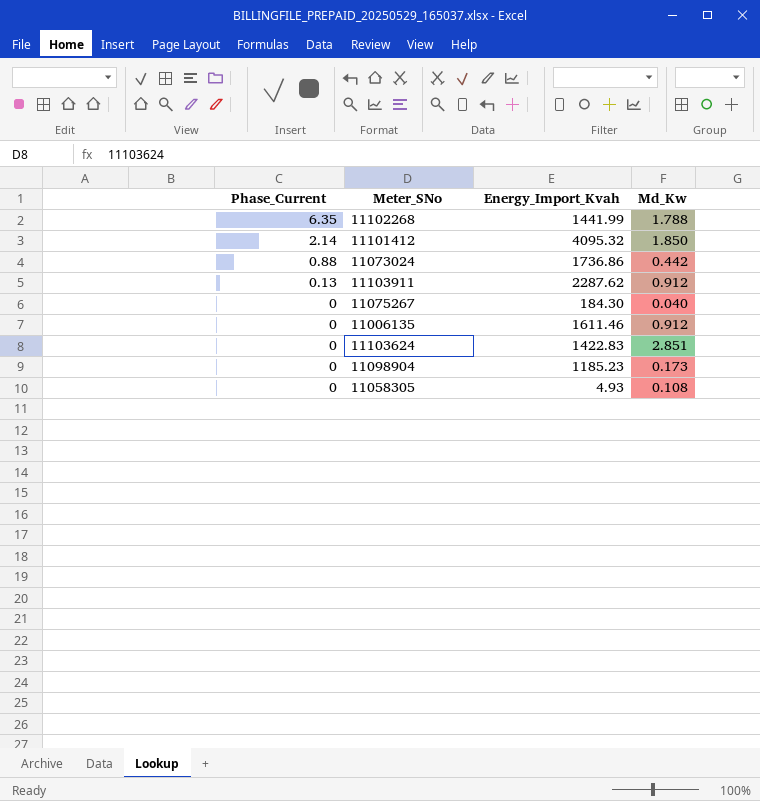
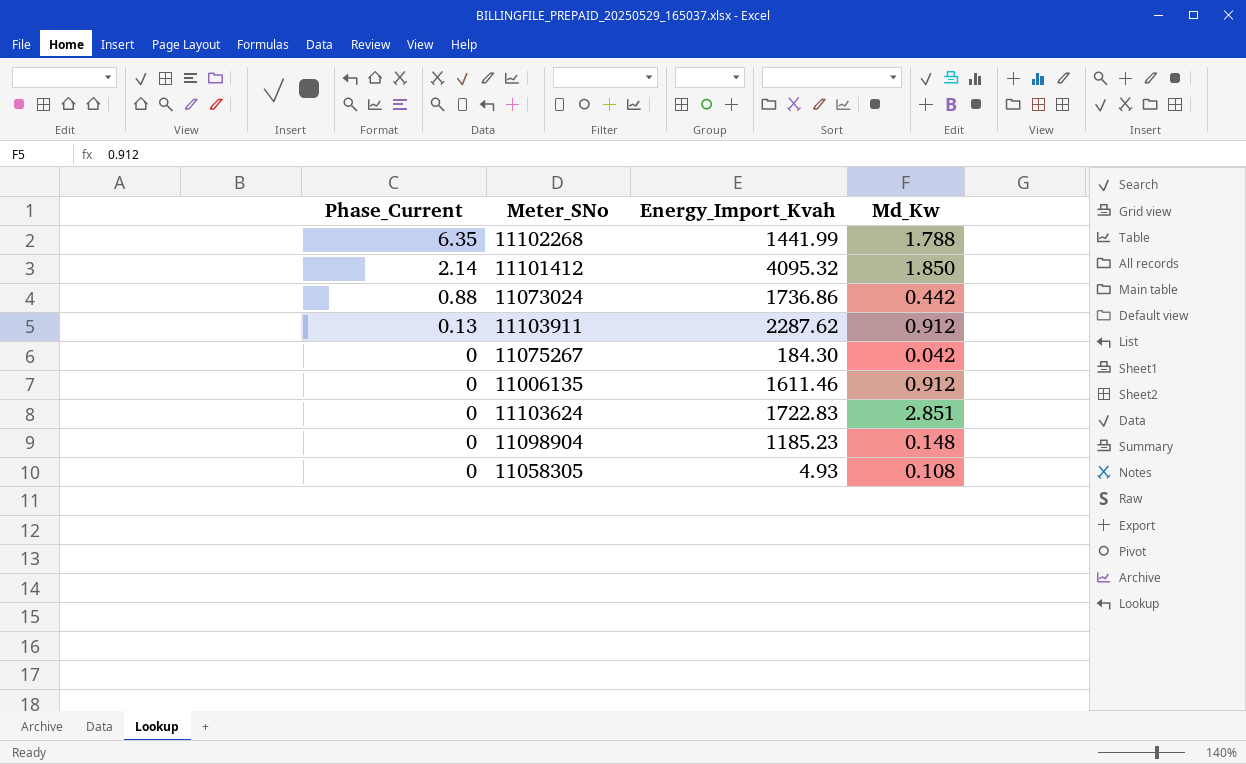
11075267 | Md_Kw: 0.040 -> 0.042
11103624 | Energy_Import_Kvah: 1422.83 -> 1722.83
11098904 | Md_Kw: 0.173 -> 0.148

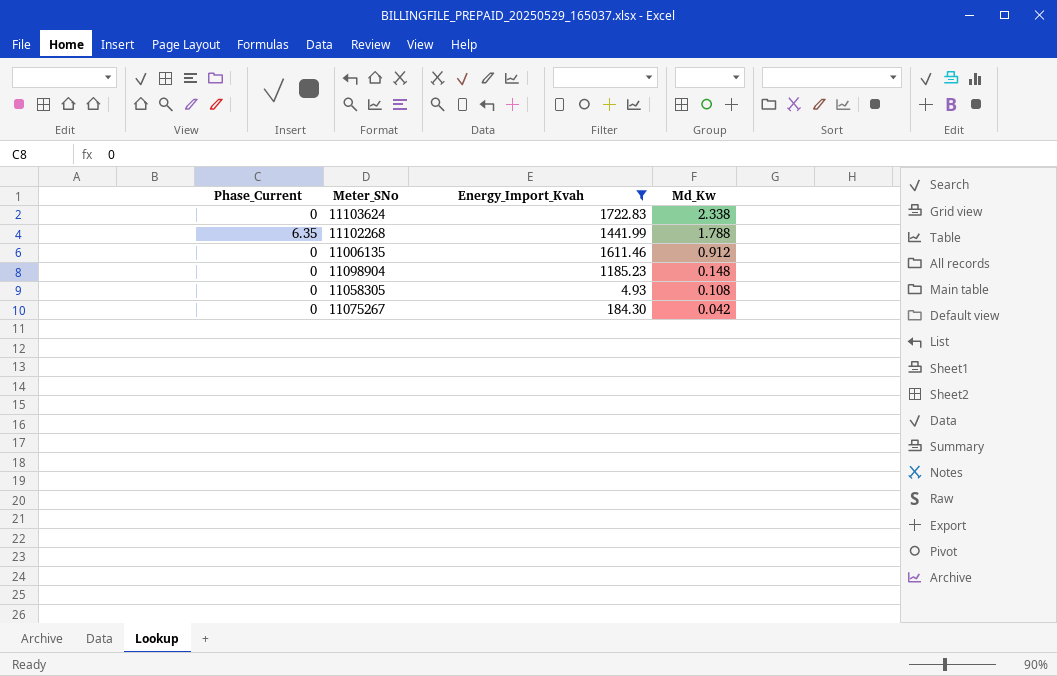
filter: none -> Energy_Import_Kvah <= 1722.83
row order: Phase_Current descending -> Md_Kw descending
11103624 | Md_Kw: 2.851 -> 2.338

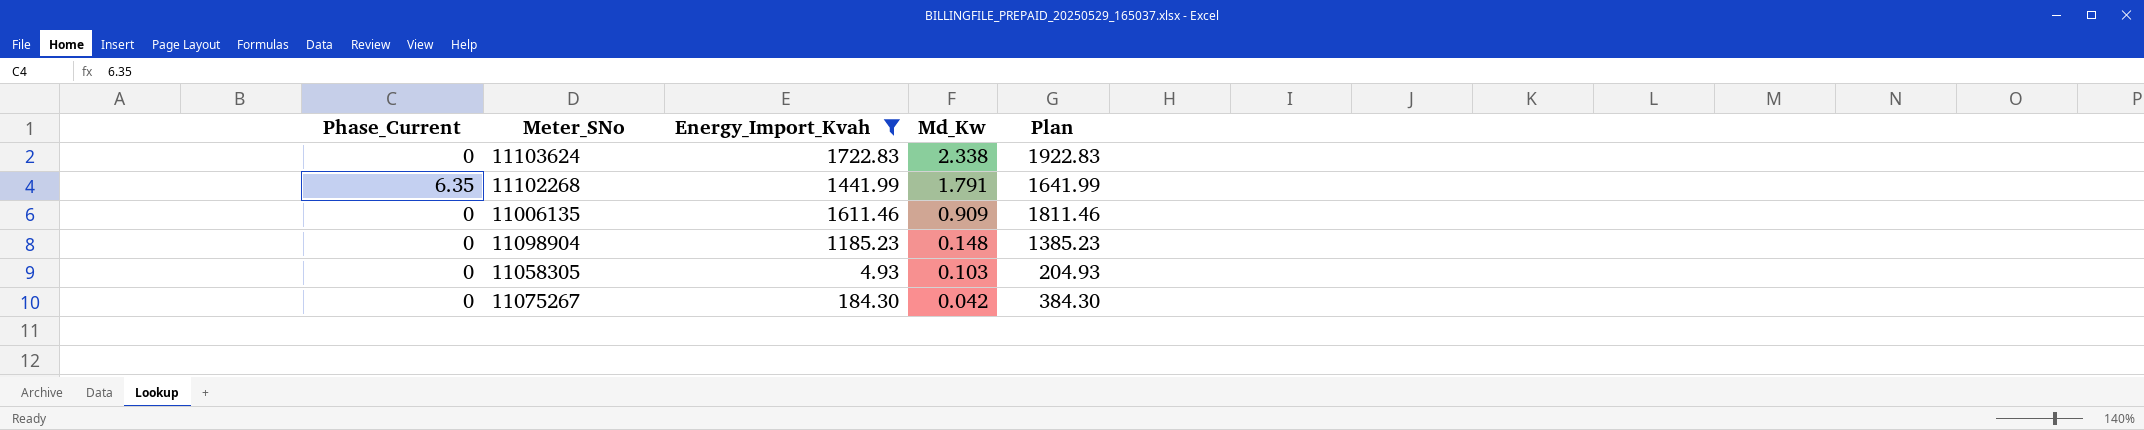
column Plan | formula: none -> [Energy_Import_Kvah] + 200
11102268 | Md_Kw: 1.788 -> 1.791
11006135 | Md_Kw: 0.912 -> 0.909
11058305 | Md_Kw: 0.108 -> 0.103

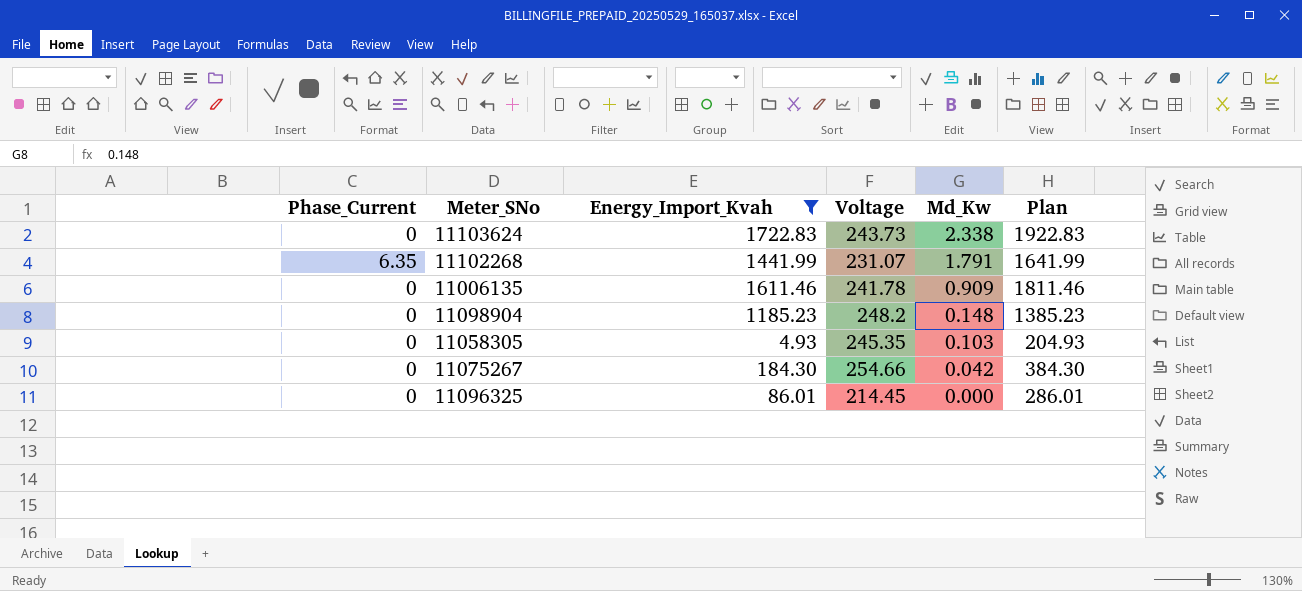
column Voltage | position: none -> 4
row 11096325: none -> 0 | 86.01 | 214.45 | 0.000 | 286.01

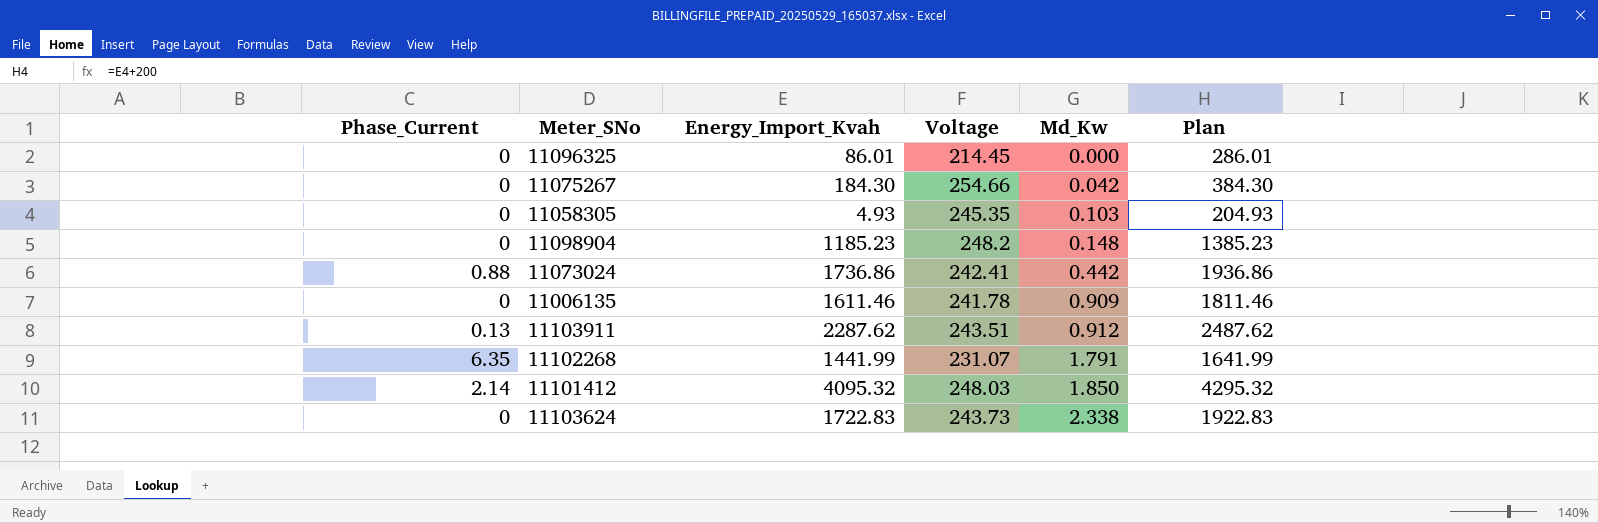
filter: Energy_Import_Kvah <= 1722.83 -> none
row order: Md_Kw descending -> Md_Kw ascending

